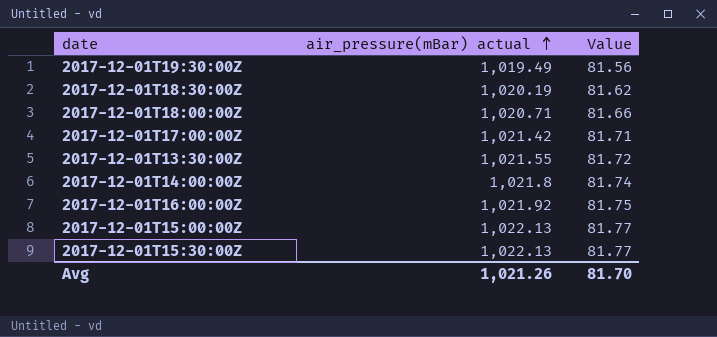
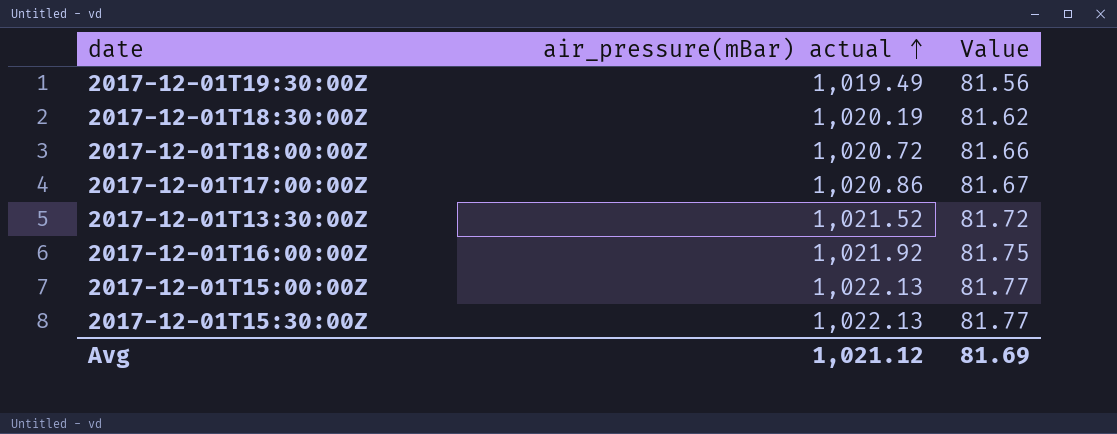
row 2017-12-01T14:00:00Z: 1,021.8 | 81.74 -> none
2017-12-01T18:00:00Z | air_pressure(mBar) actual: 1,020.71 -> 1,020.72
2017-12-01T17:00:00Z | air_pressure(mBar) actual: 1,021.42 -> 1,020.86
2017-12-01T17:00:00Z | Value: 81.71 -> 81.67
2017-12-01T13:30:00Z | air_pressure(mBar) actual: 1,021.55 -> 1,021.52
Avg | air_pressure(mBar) actual: 1,021.26 -> 1,021.12
Avg | Value: 81.70 -> 81.69

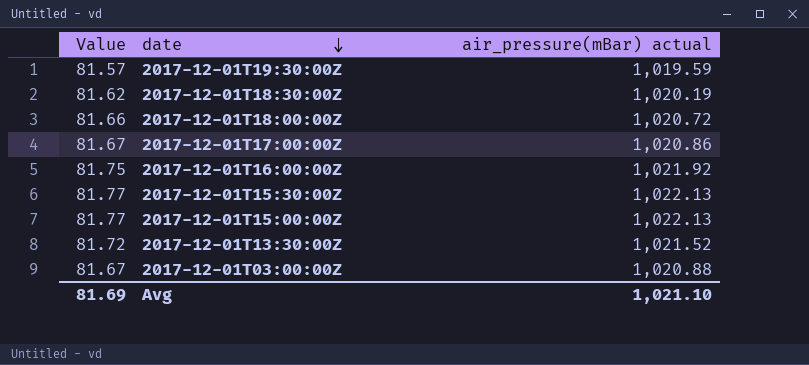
row order: air_pressure(mBar) actual ascending -> date descending
column Value | position: 3 -> 1
2017-12-01T19:30:00Z | Value: 81.56 -> 81.57
2017-12-01T19:30:00Z | air_pressure(mBar) actual: 1,019.49 -> 1,019.59
row 2017-12-01T03:00:00Z: none -> 81.67 | 1,020.88
Avg | air_pressure(mBar) actual: 1,021.12 -> 1,021.10

